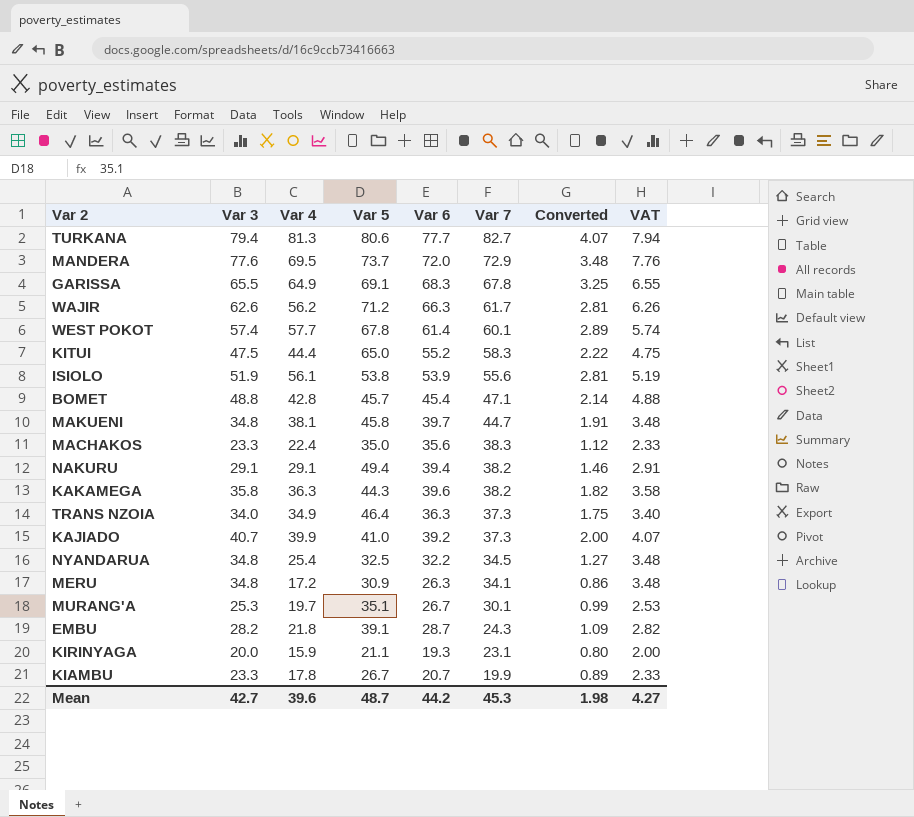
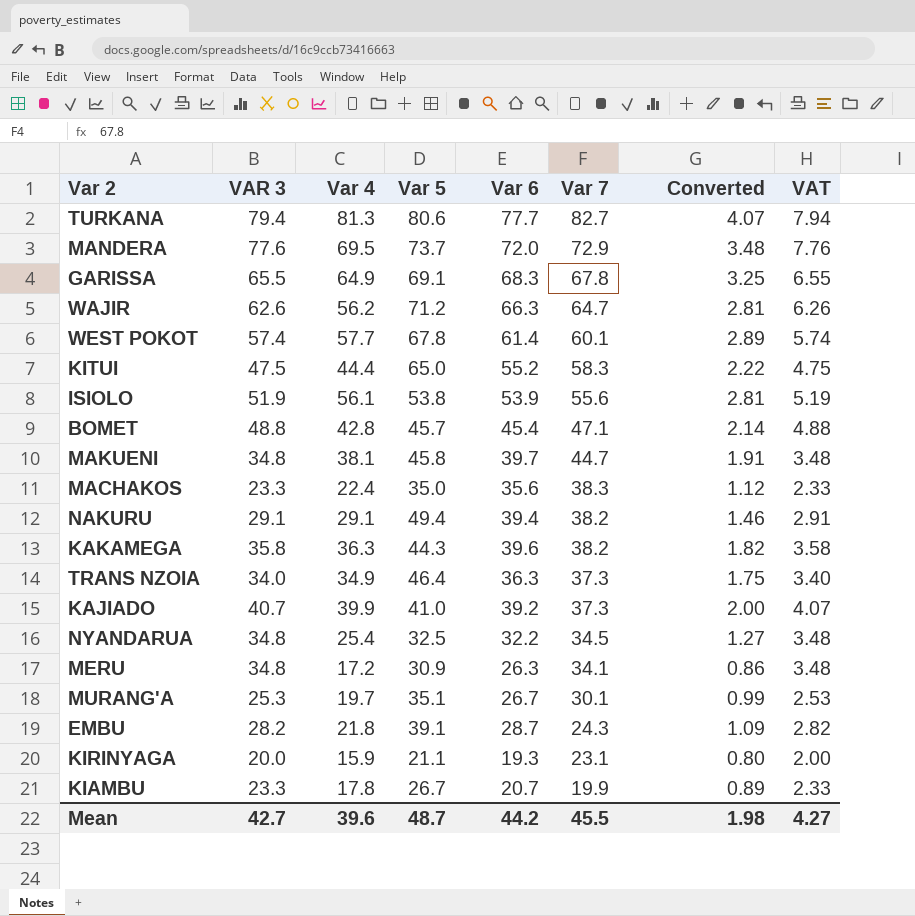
column name: Var 3 -> VAR 3
WAJIR | Var 7: 61.7 -> 64.7
Mean | Var 7: 45.3 -> 45.5

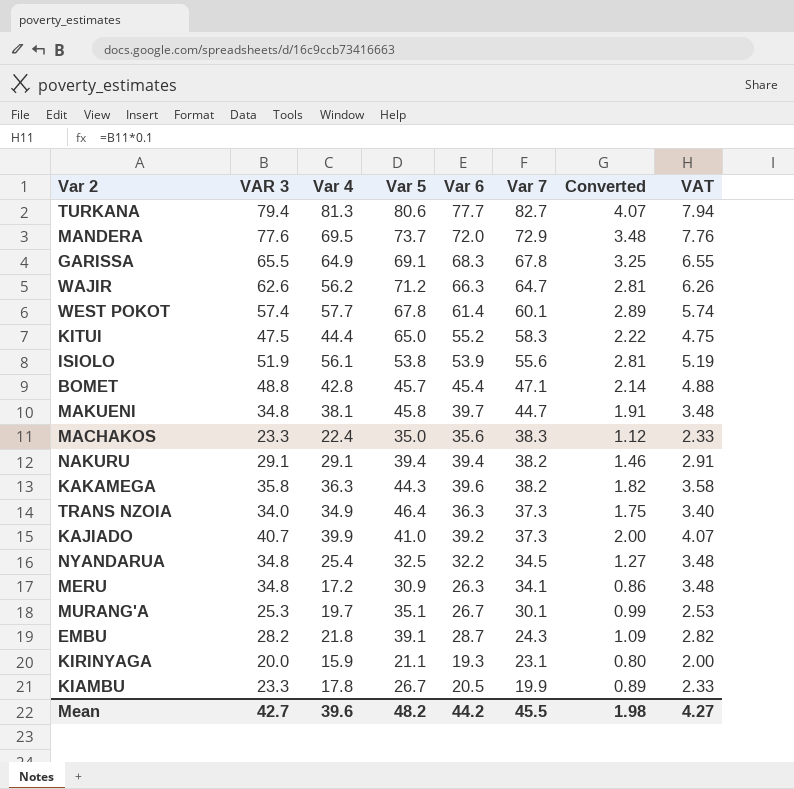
NAKURU | Var 5: 49.4 -> 39.4
KIAMBU | Var 6: 20.7 -> 20.5
Mean | Var 5: 48.7 -> 48.2

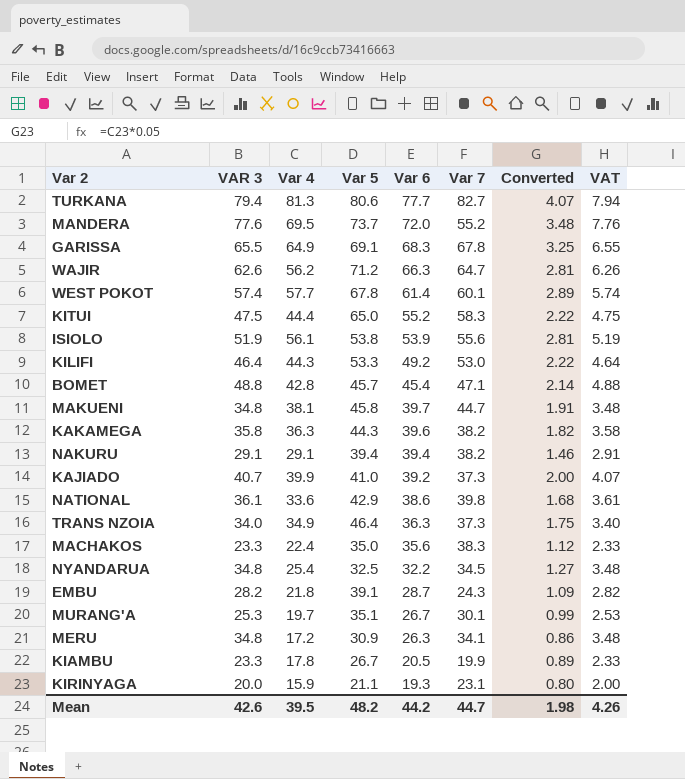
row order: Var 7 descending -> Var 6 descending
MANDERA | Var 7: 72.9 -> 55.2
row KILIFI: none -> 46.4 | 44.3 | 53.3 | 49.2 | 53.0 | 2.22 | 4.64
row NATIONAL: none -> 36.1 | 33.6 | 42.9 | 38.6 | 39.8 | 1.68 | 3.61
Mean | VAR 3: 42.7 -> 42.6
Mean | Var 4: 39.6 -> 39.5
Mean | Var 7: 45.5 -> 44.7
Mean | VAT: 4.27 -> 4.26

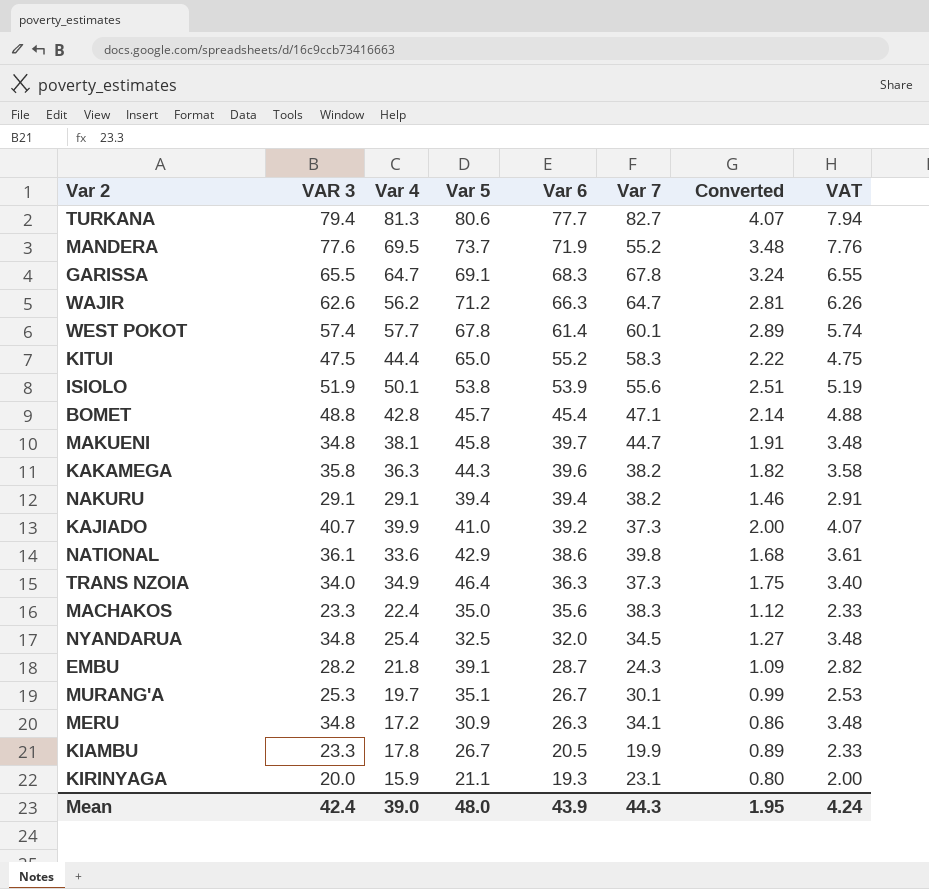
row KILIFI: 46.4 | 44.3 | 53.3 | 49.2 | 53.0 | 2.22 | 4.64 -> none
MANDERA | Var 6: 72.0 -> 71.9
GARISSA | Var 4: 64.9 -> 64.7
GARISSA | Converted: 3.25 -> 3.24
ISIOLO | Var 4: 56.1 -> 50.1
ISIOLO | Converted: 2.81 -> 2.51
NYANDARUA | Var 6: 32.2 -> 32.0
Mean | VAR 3: 42.6 -> 42.4
Mean | Var 4: 39.5 -> 39.0
Mean | Var 5: 48.2 -> 48.0
Mean | Var 6: 44.2 -> 43.9
Mean | Var 7: 44.7 -> 44.3
Mean | Converted: 1.98 -> 1.95
Mean | VAT: 4.26 -> 4.24

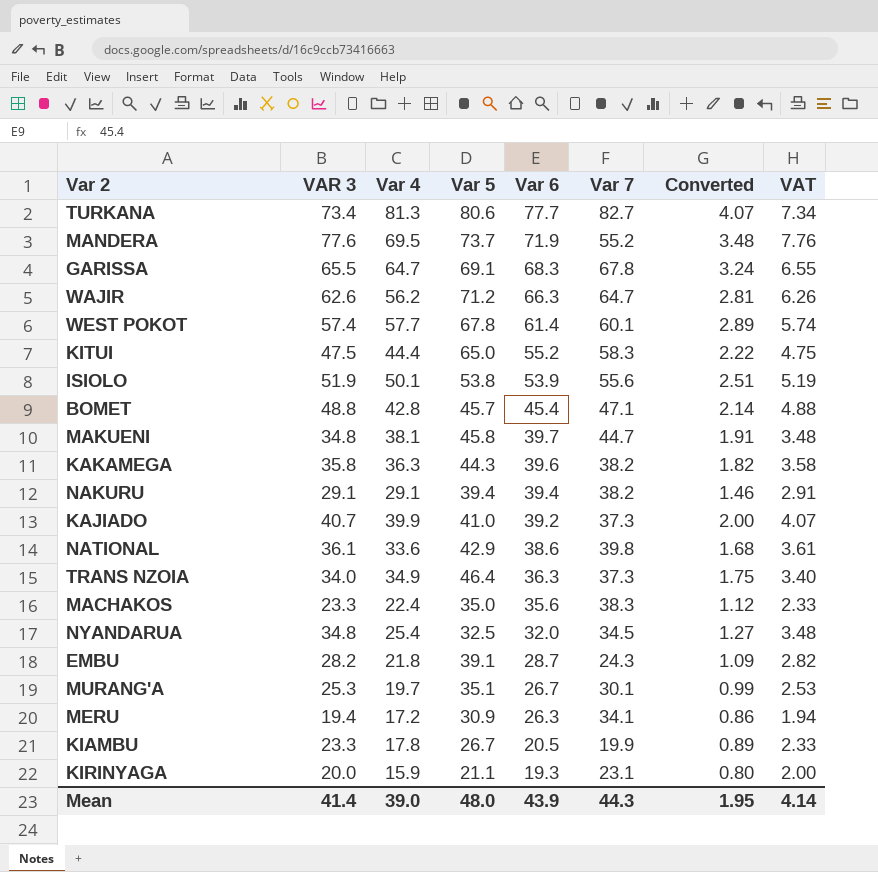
TURKANA | VAR 3: 79.4 -> 73.4
TURKANA | VAT: 7.94 -> 7.34
MERU | VAR 3: 34.8 -> 19.4
MERU | VAT: 3.48 -> 1.94
Mean | VAR 3: 42.4 -> 41.4
Mean | VAT: 4.24 -> 4.14

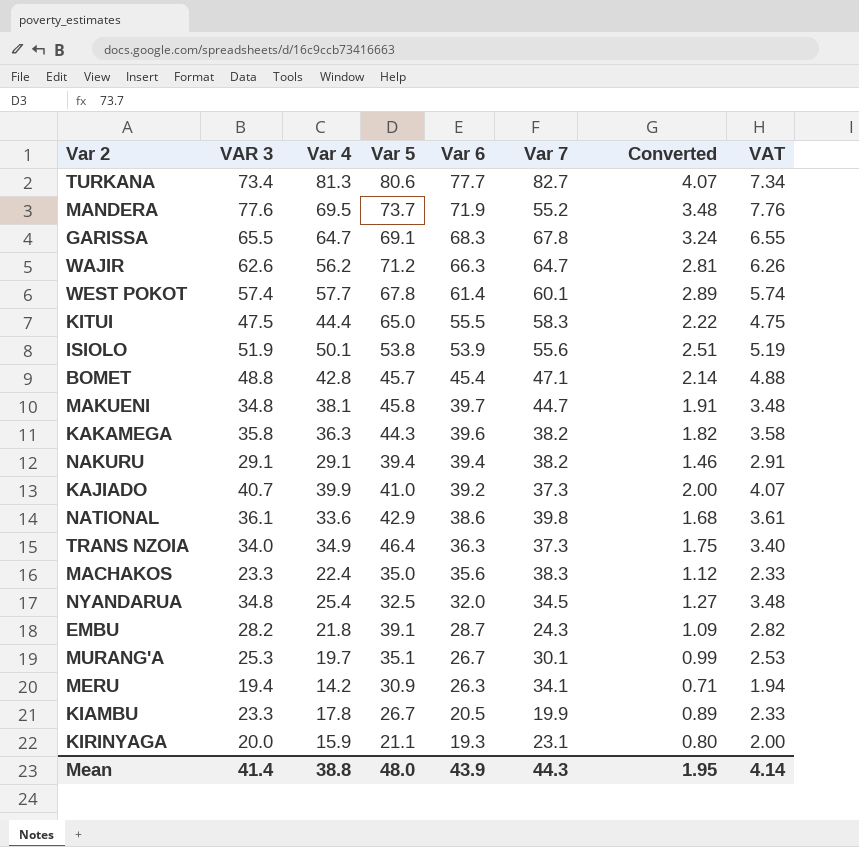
KITUI | Var 6: 55.2 -> 55.5
MERU | Var 4: 17.2 -> 14.2
MERU | Converted: 0.86 -> 0.71
Mean | Var 4: 39.0 -> 38.8

